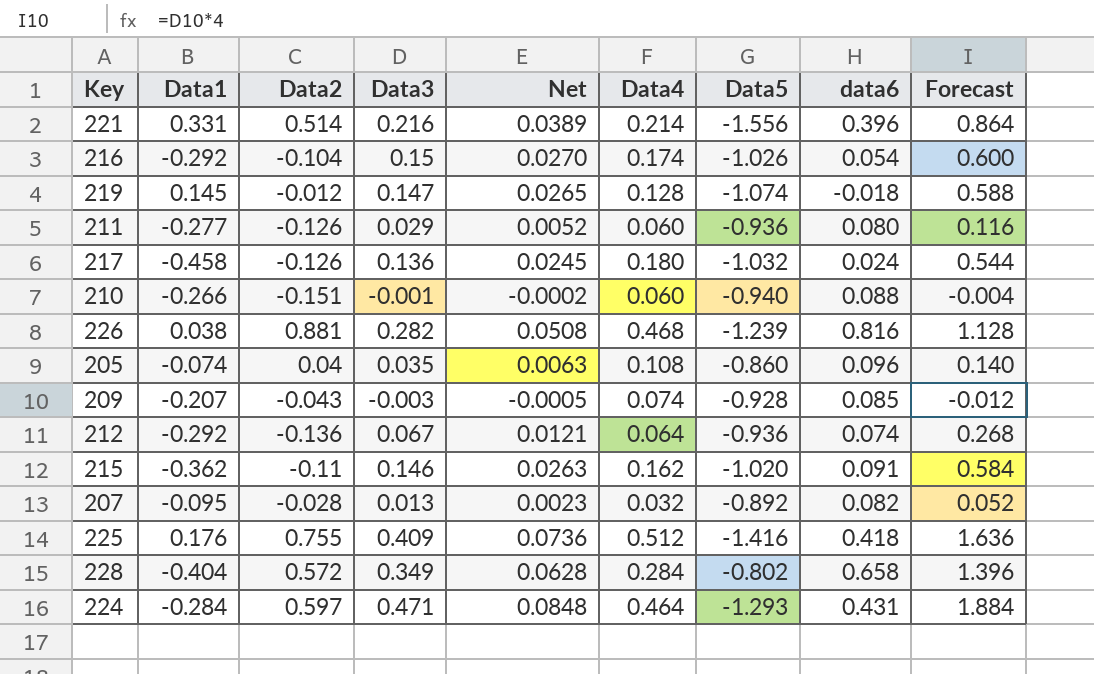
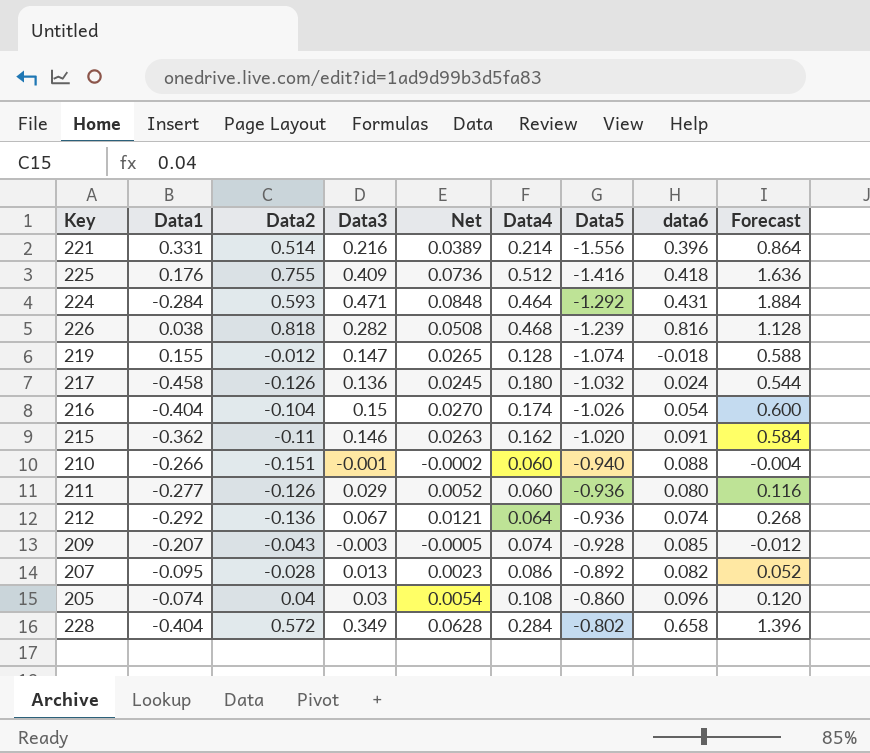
row order: none -> Data5 ascending
224 | Data2: 0.597 -> 0.593
224 | Data5: -1.293 -> -1.292
226 | Data2: 0.881 -> 0.818
219 | Data1: 0.145 -> 0.155
216 | Data1: -0.292 -> -0.404
207 | Data4: 0.032 -> 0.086
205 | Data3: 0.035 -> 0.03
205 | Net: 0.0063 -> 0.0054
205 | Forecast: 0.140 -> 0.120

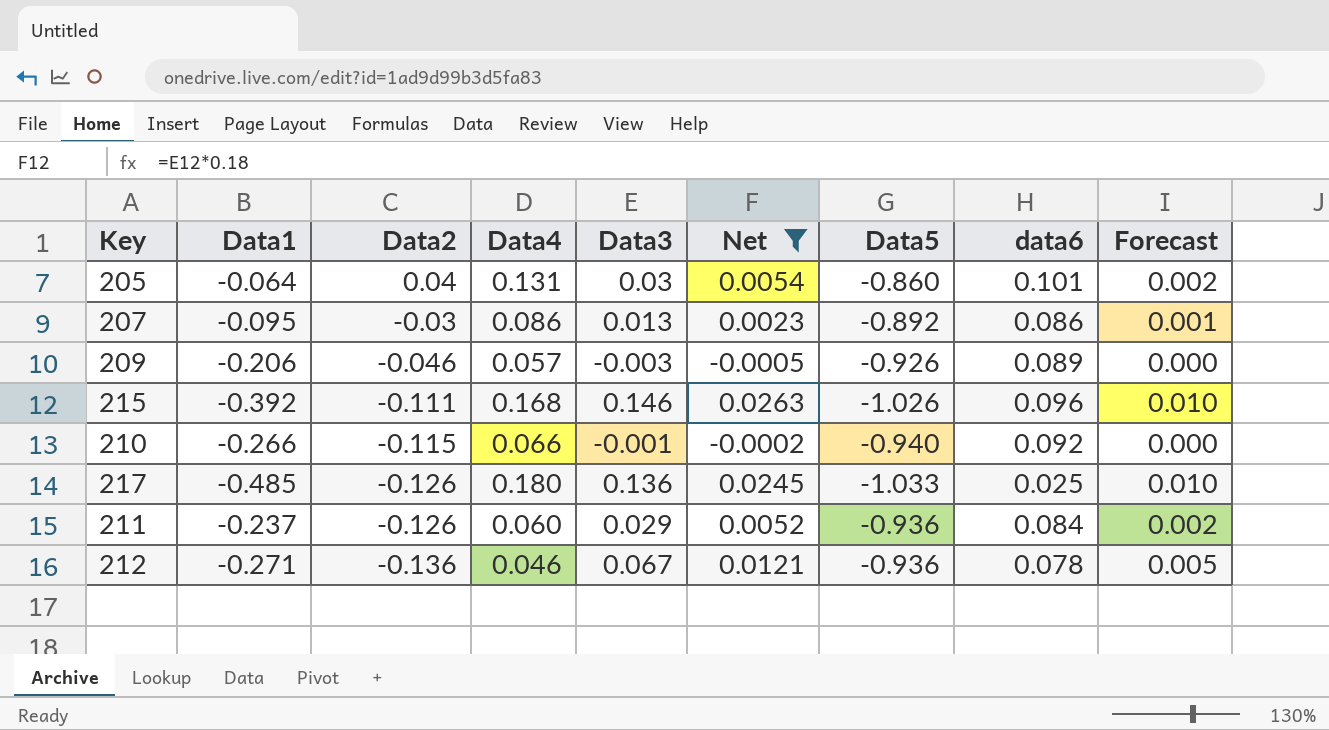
filter: none -> Net <= 0.0263
row order: Data5 ascending -> Data2 descending
column Data4 | position: 6 -> 4
column Forecast | formula: [Data3] * 4 -> [Data3] * 0.07
205 | Data1: -0.074 -> -0.064
205 | Data4: 0.108 -> 0.131
205 | data6: 0.096 -> 0.101
207 | Data2: -0.028 -> -0.03
207 | data6: 0.082 -> 0.086
209 | Data1: -0.207 -> -0.206
209 | Data2: -0.043 -> -0.046
209 | Data4: 0.074 -> 0.057
209 | Data5: -0.928 -> -0.926
209 | data6: 0.085 -> 0.089
215 | Data1: -0.362 -> -0.392
215 | Data2: -0.11 -> -0.111
215 | Data4: 0.162 -> 0.168
215 | Data5: -1.020 -> -1.026
215 | data6: 0.091 -> 0.096
210 | Data2: -0.151 -> -0.115
210 | Data4: 0.060 -> 0.066
210 | data6: 0.088 -> 0.092
217 | Data1: -0.458 -> -0.485
217 | Data5: -1.032 -> -1.033
217 | data6: 0.024 -> 0.025
211 | Data1: -0.277 -> -0.237
211 | data6: 0.080 -> 0.084
212 | Data1: -0.292 -> -0.271
212 | Data4: 0.064 -> 0.046
212 | data6: 0.074 -> 0.078

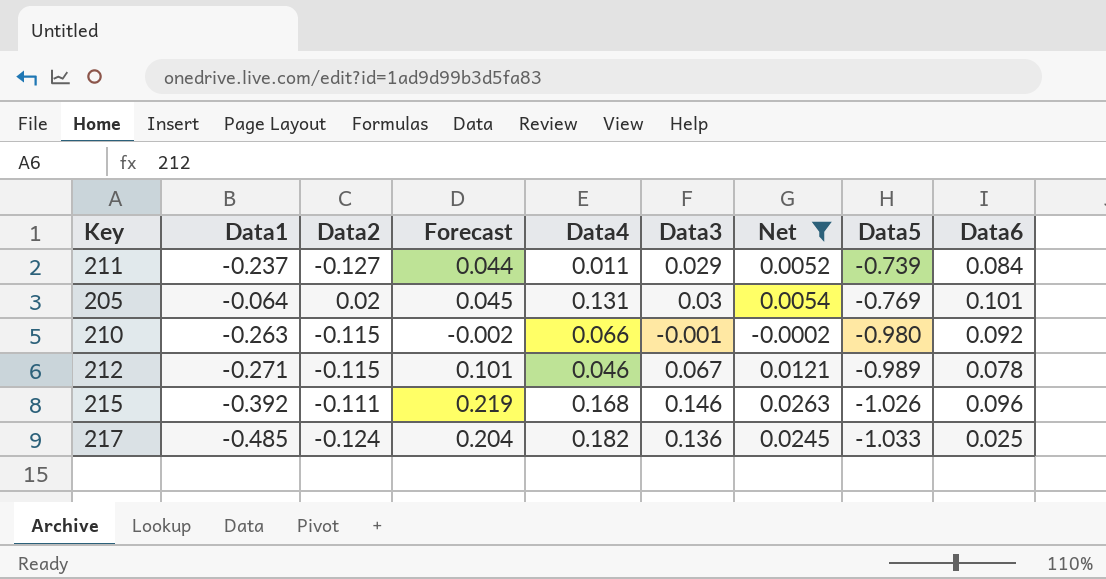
row order: Data2 descending -> Data5 descending
column Forecast | formula: [Data3] * 0.07 -> [Data3] * 1.5
column Forecast | position: 9 -> 4
column name: data6 -> Data6
row 207: -0.095 | -0.03 | 0.086 | 0.013 | 0.0023 | -0.892 | 0.086 | 0.001 -> none
row 209: -0.206 | -0.046 | 0.057 | -0.003 | -0.0005 | -0.926 | 0.089 | 0.000 -> none
211 | Data2: -0.126 -> -0.127
211 | Data4: 0.060 -> 0.011
211 | Data5: -0.936 -> -0.739
205 | Data2: 0.04 -> 0.02
205 | Data5: -0.860 -> -0.769
210 | Data1: -0.266 -> -0.263
210 | Data5: -0.940 -> -0.980
212 | Data2: -0.136 -> -0.115
212 | Data5: -0.936 -> -0.989
217 | Data2: -0.126 -> -0.124
217 | Data4: 0.180 -> 0.182

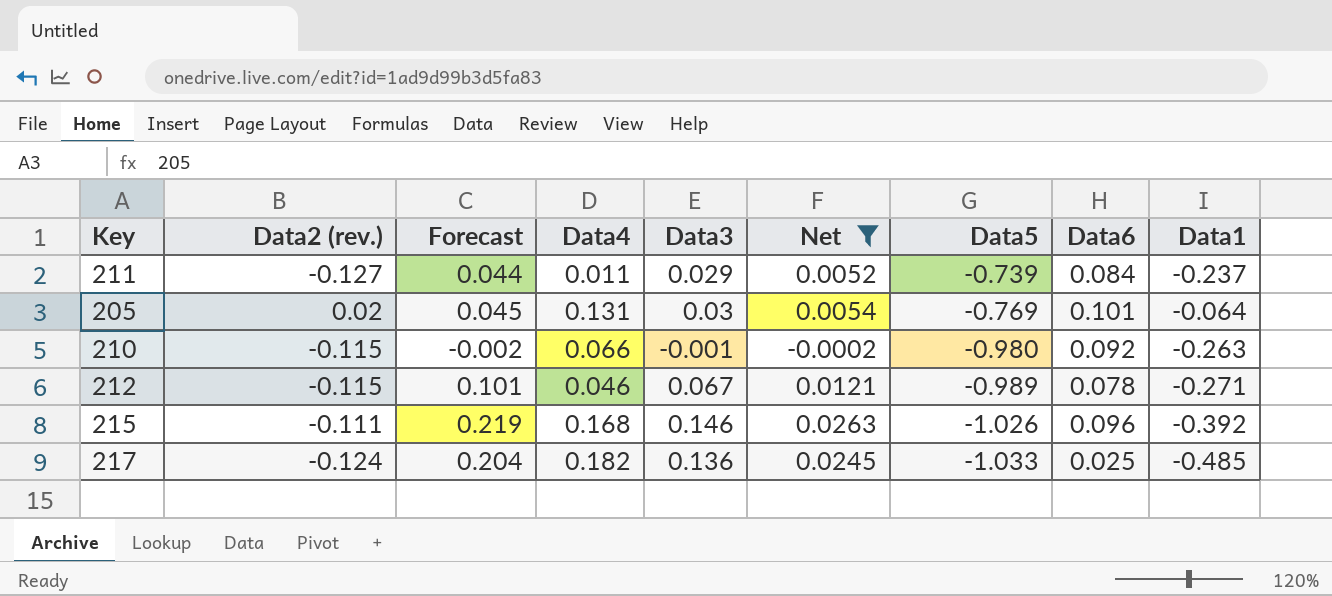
column name: Data2 -> Data2 (rev.)
column Data1 | position: 2 -> 9

